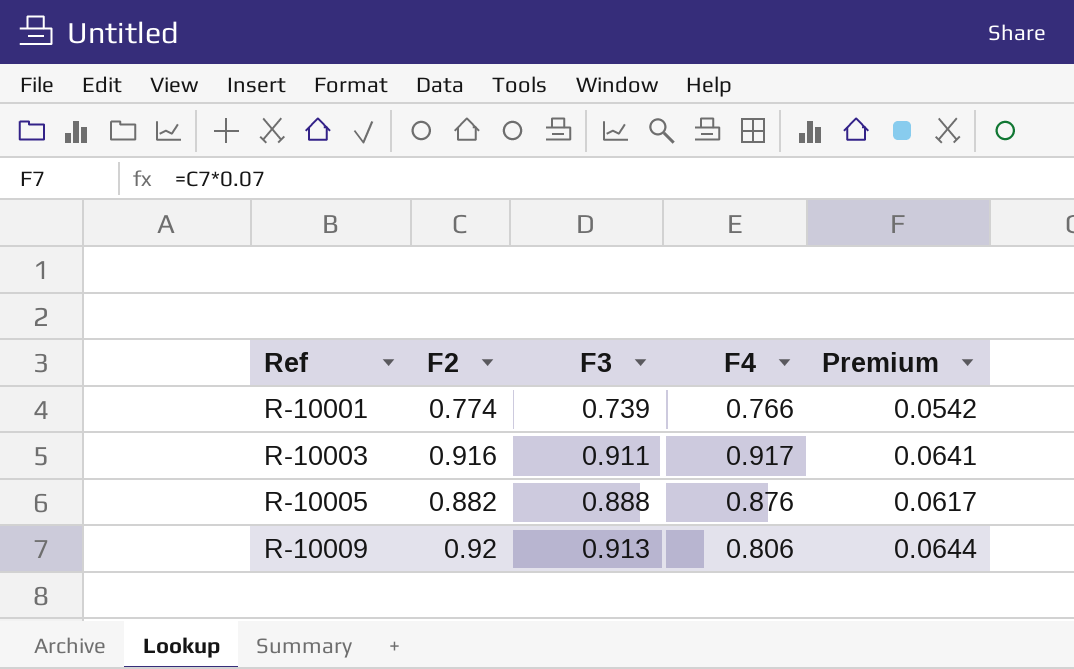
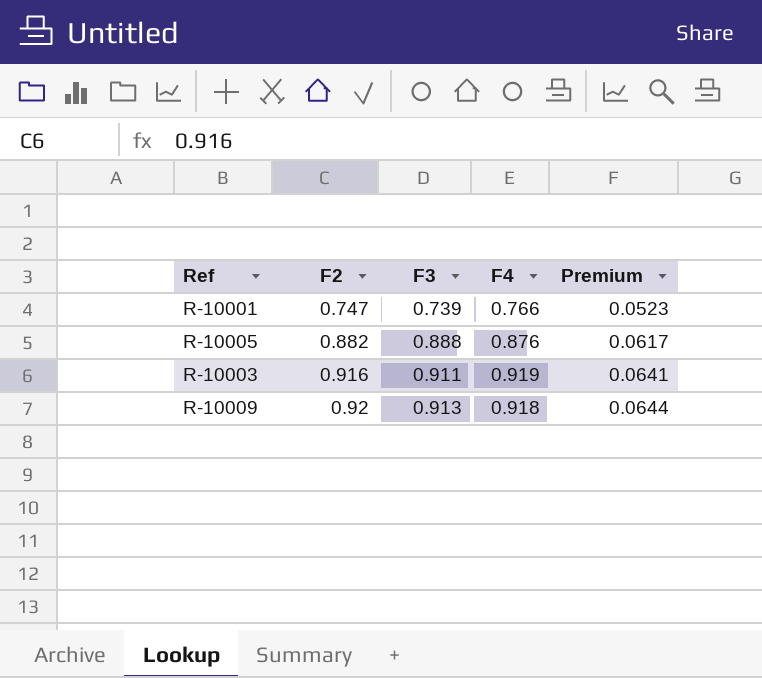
row order: Ref ascending -> F2 ascending
R-10001 | F2: 0.774 -> 0.747
R-10001 | Premium: 0.0542 -> 0.0523
R-10003 | F4: 0.917 -> 0.919
R-10009 | F4: 0.806 -> 0.918

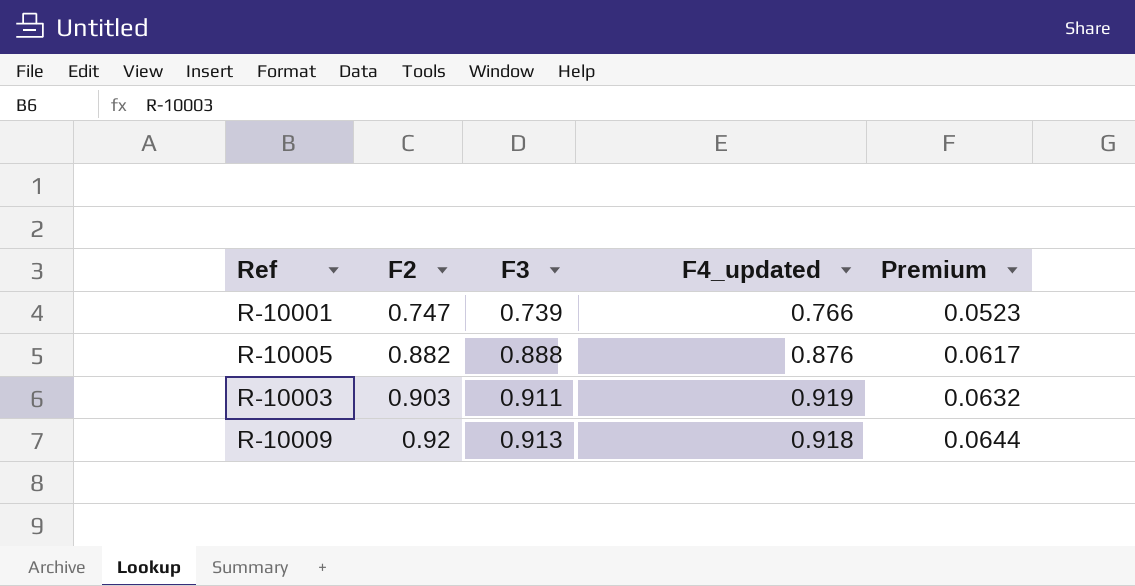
column name: F4 -> F4_updated
R-10003 | F2: 0.916 -> 0.903
R-10003 | Premium: 0.0641 -> 0.0632

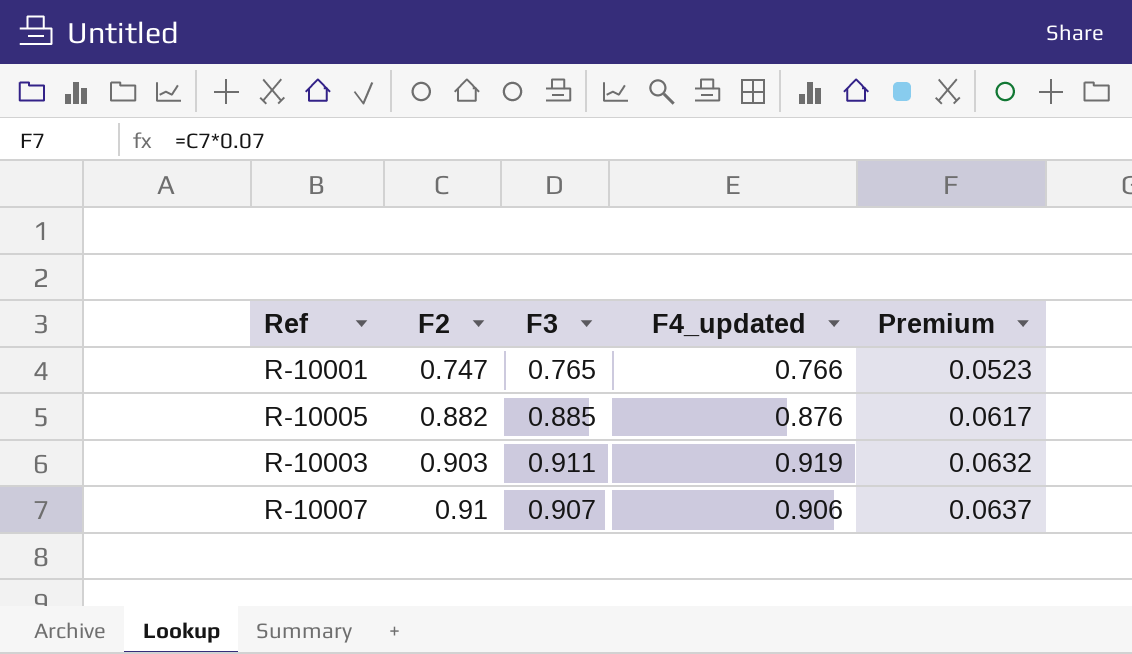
row R-10009: 0.92 | 0.913 | 0.918 | 0.0644 -> none
R-10001 | F3: 0.739 -> 0.765
R-10005 | F3: 0.888 -> 0.885
row R-10007: none -> 0.91 | 0.907 | 0.906 | 0.0637

